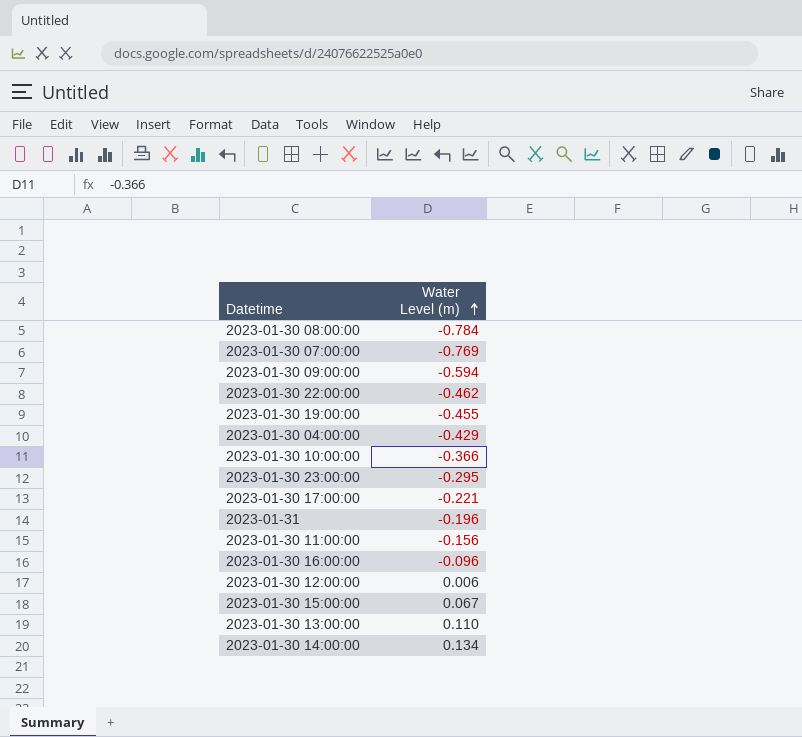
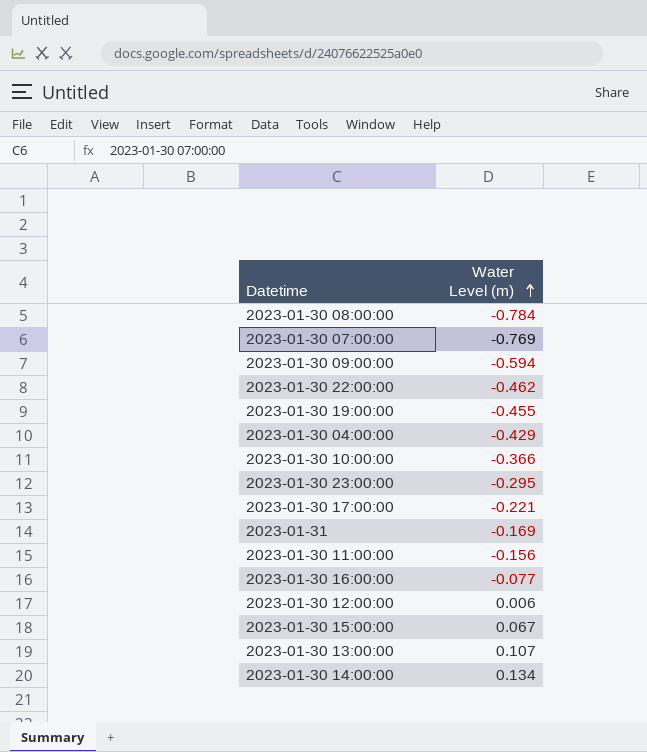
2023-01-31 | Water Level (m): -0.196 -> -0.169
2023-01-30 16:00:00 | Water Level (m): -0.096 -> -0.077
2023-01-30 13:00:00 | Water Level (m): 0.110 -> 0.107

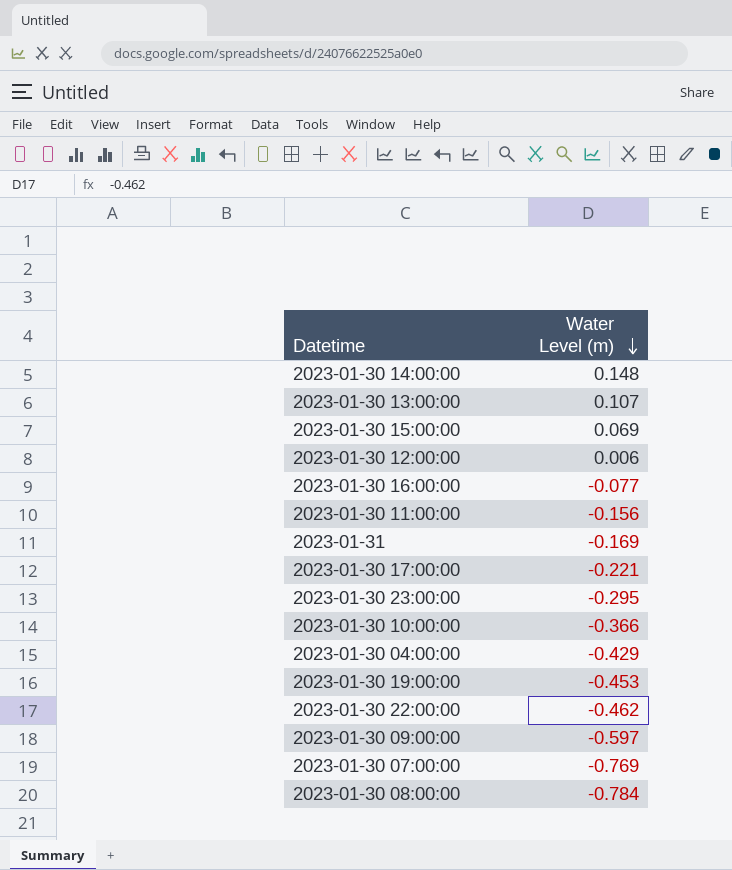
row order: Water Level (m) ascending -> Water Level (m) descending
2023-01-30 14:00:00 | Water Level (m): 0.134 -> 0.148
2023-01-30 15:00:00 | Water Level (m): 0.067 -> 0.069
2023-01-30 19:00:00 | Water Level (m): -0.455 -> -0.453
2023-01-30 09:00:00 | Water Level (m): -0.594 -> -0.597

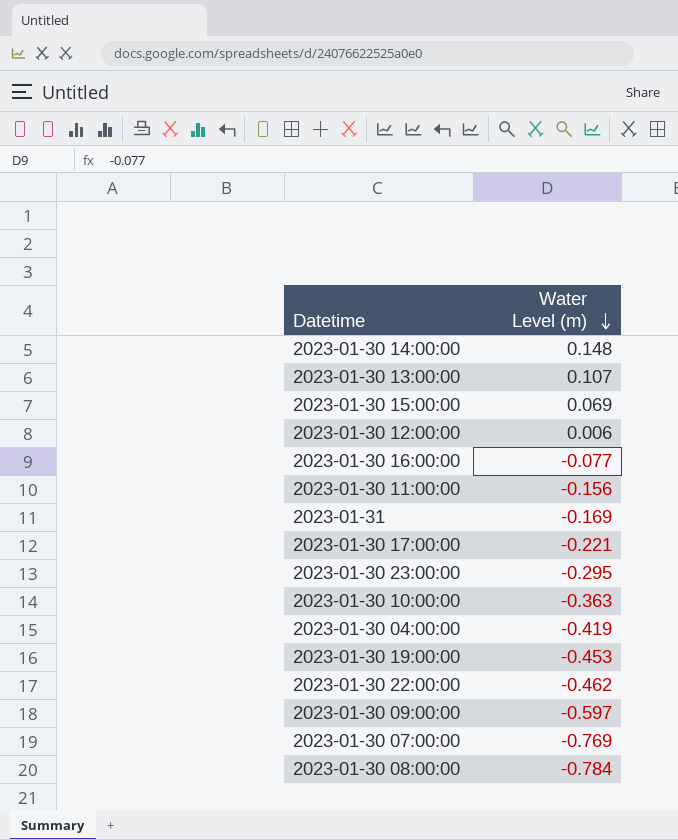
2023-01-30 10:00:00 | Water Level (m): -0.366 -> -0.363
2023-01-30 04:00:00 | Water Level (m): -0.429 -> -0.419

